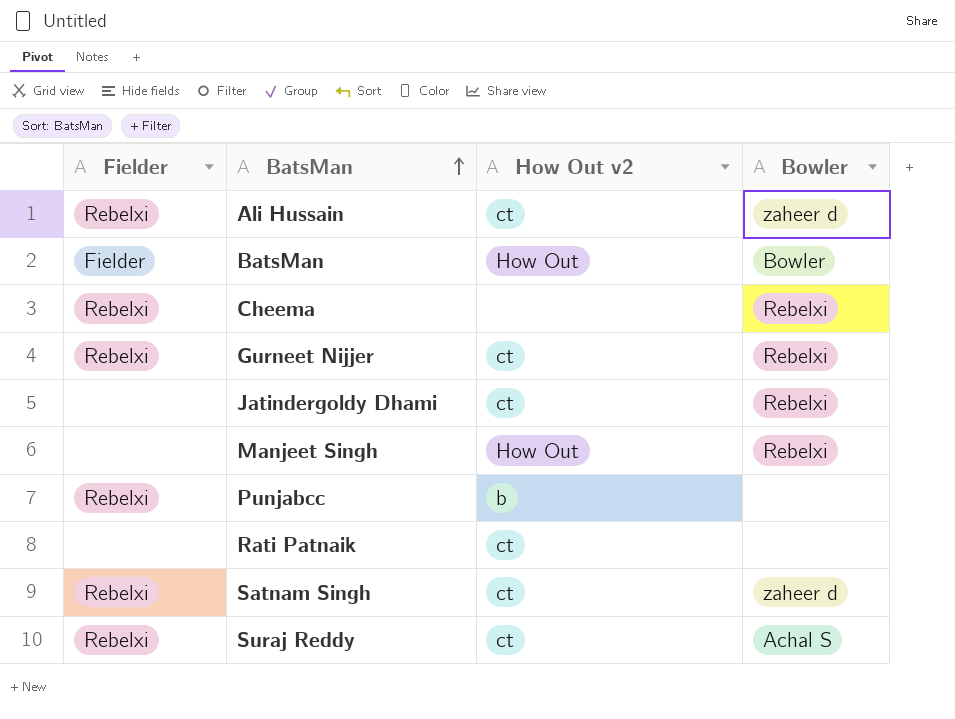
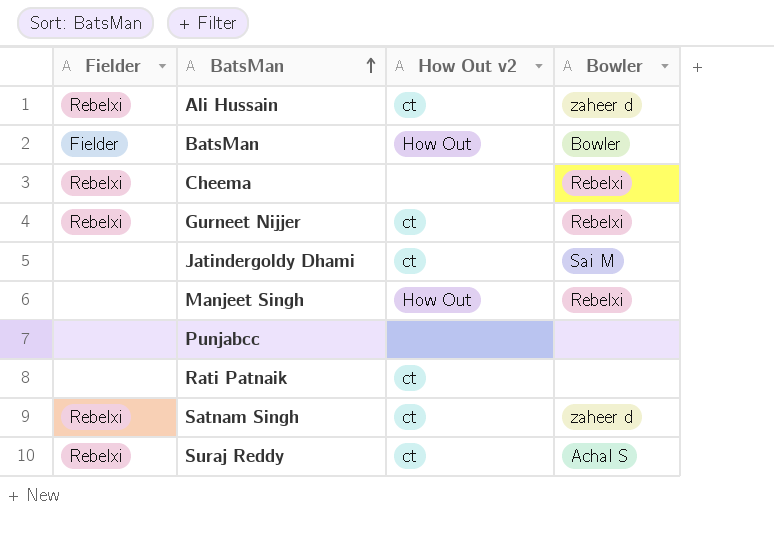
Jatindergoldy Dhami | Bowler: Rebelxi -> Sai M
Punjabcc | Fielder: Rebelxi -> none
Punjabcc | How Out v2: b -> none

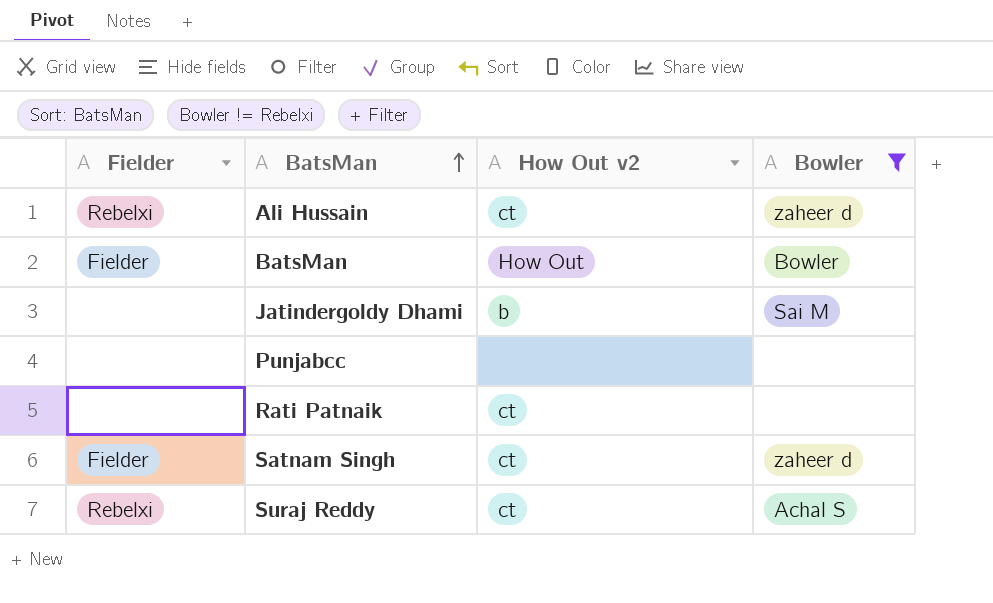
filter: none -> Bowler != Rebelxi
Jatindergoldy Dhami | How Out v2: ct -> b
Satnam Singh | Fielder: Rebelxi -> Fielder

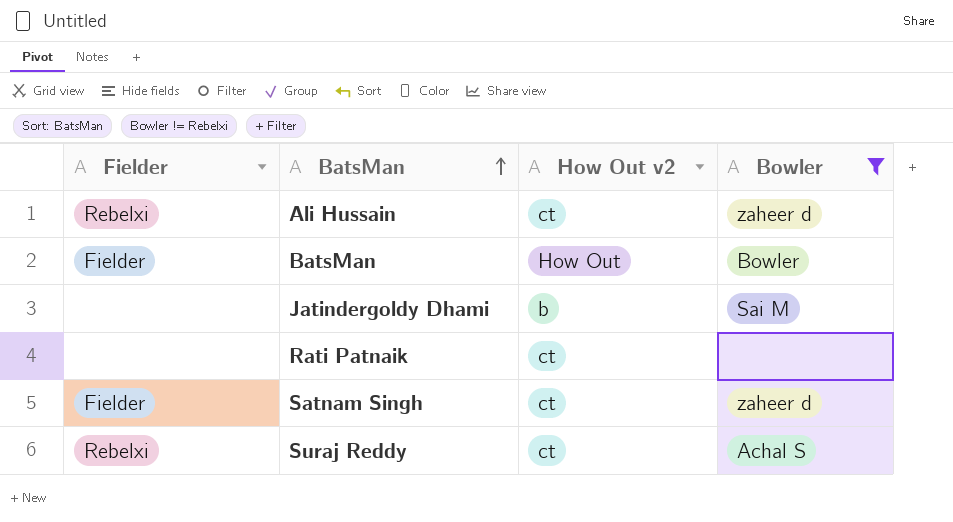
row Punjabcc: none | none | none -> none

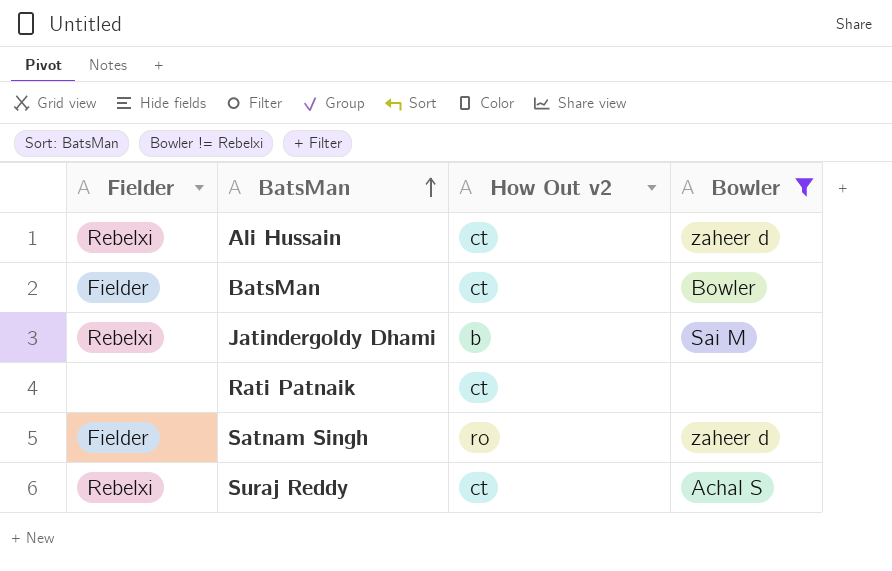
BatsMan | How Out v2: How Out -> ct
Jatindergoldy Dhami | Fielder: none -> Rebelxi
Satnam Singh | How Out v2: ct -> ro

